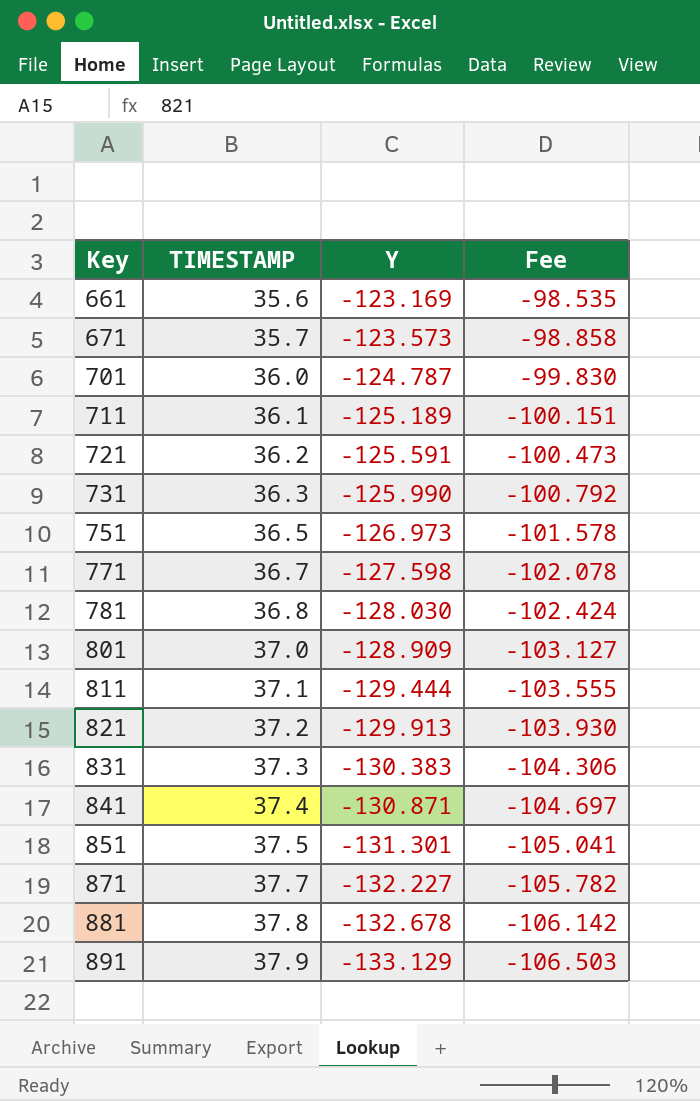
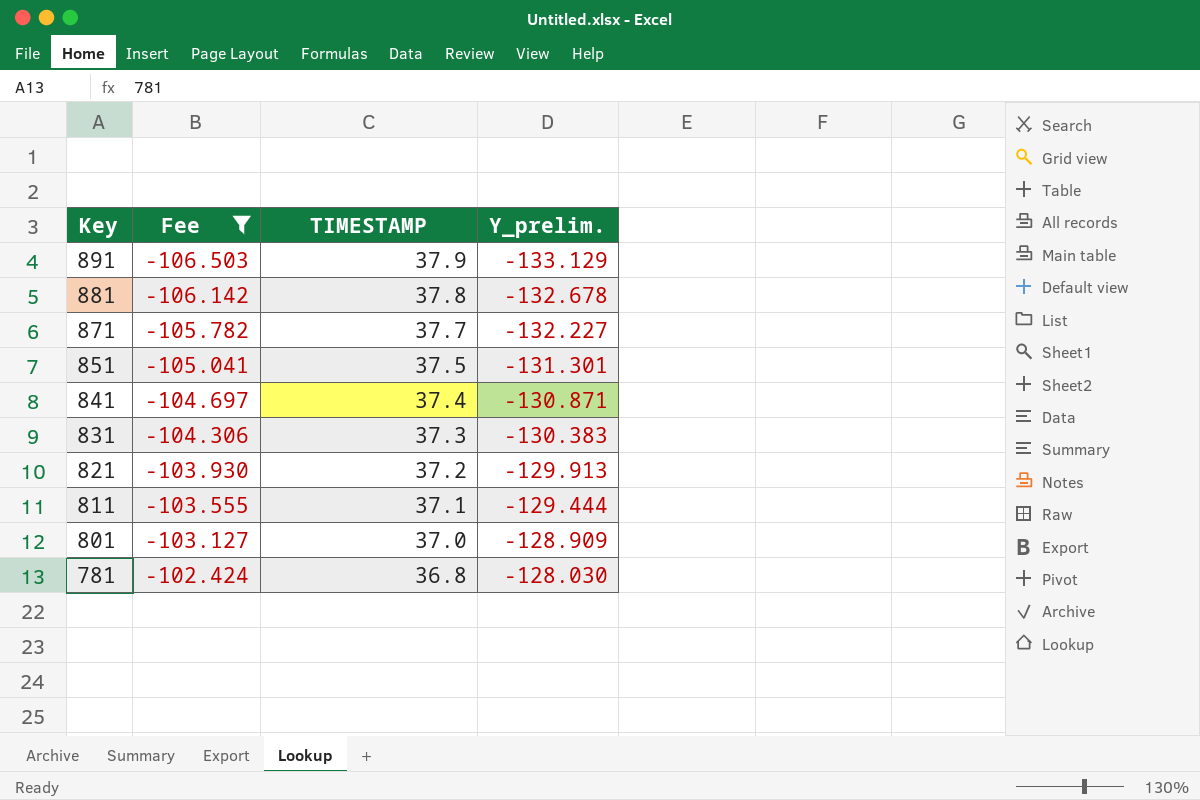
filter: none -> Fee <= -102.424
row order: Key ascending -> Key descending
column Fee | position: 4 -> 2
column name: Y -> Y_prelim.

